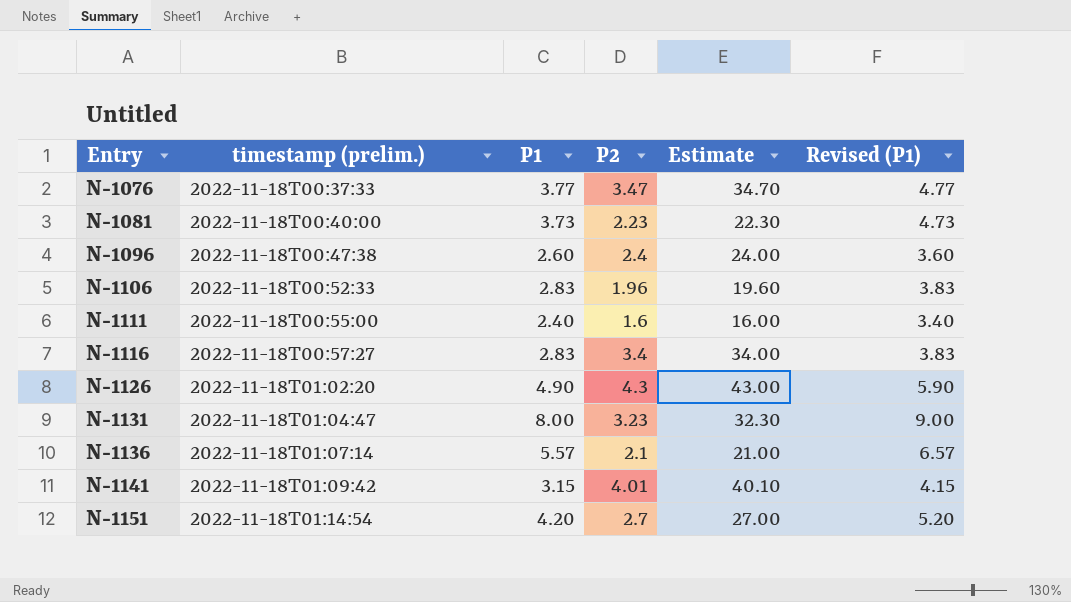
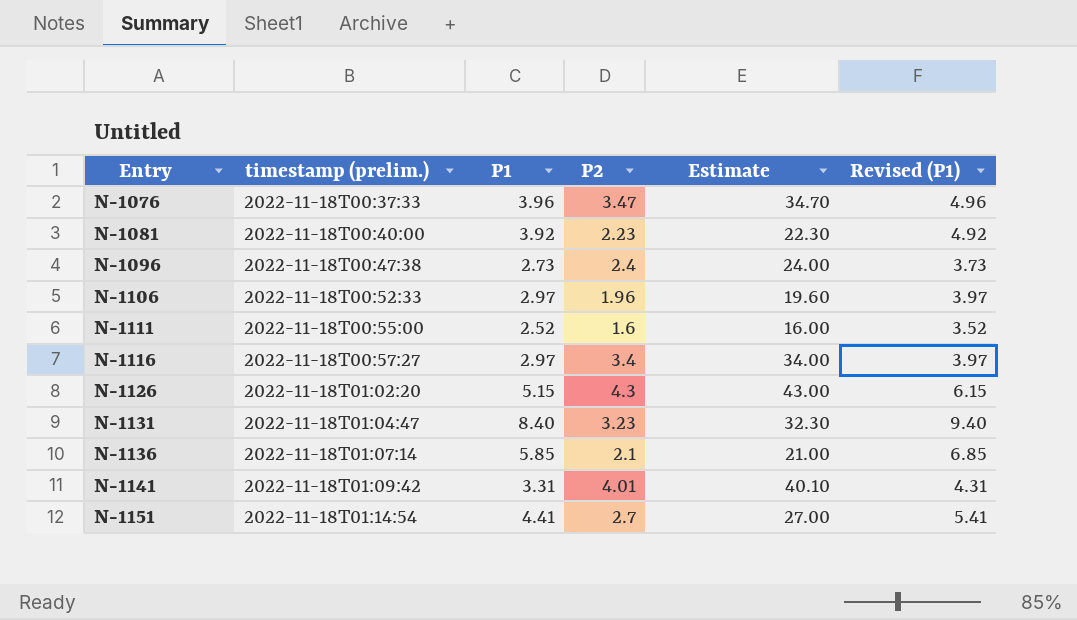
N-1076 | P1: 3.77 -> 3.96
N-1076 | Revised (P1): 4.77 -> 4.96
N-1081 | P1: 3.73 -> 3.92
N-1081 | Revised (P1): 4.73 -> 4.92
N-1096 | P1: 2.60 -> 2.73
N-1096 | Revised (P1): 3.60 -> 3.73
N-1106 | P1: 2.83 -> 2.97
N-1106 | Revised (P1): 3.83 -> 3.97
N-1111 | P1: 2.40 -> 2.52
N-1111 | Revised (P1): 3.40 -> 3.52
N-1116 | P1: 2.83 -> 2.97
N-1116 | Revised (P1): 3.83 -> 3.97
N-1126 | P1: 4.90 -> 5.15
N-1126 | Revised (P1): 5.90 -> 6.15
N-1131 | P1: 8.00 -> 8.40
N-1131 | Revised (P1): 9.00 -> 9.40
N-1136 | P1: 5.57 -> 5.85
N-1136 | Revised (P1): 6.57 -> 6.85
N-1141 | P1: 3.15 -> 3.31
N-1141 | Revised (P1): 4.15 -> 4.31
N-1151 | P1: 4.20 -> 4.41
N-1151 | Revised (P1): 5.20 -> 5.41

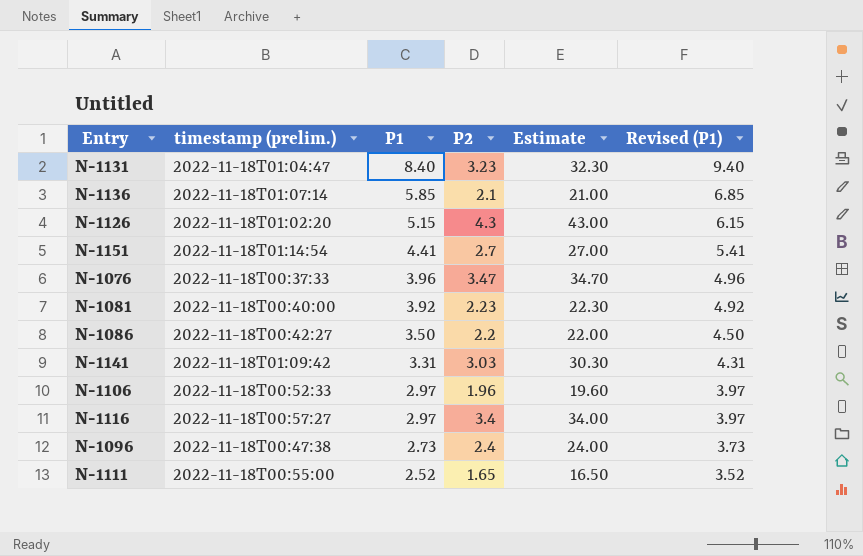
row order: Entry ascending -> P1 descending
row N-1086: none -> 2022-11-18T00:42:27 | 3.50 | 2.2 | 22.00 | 4.50
N-1141 | P2: 4.01 -> 3.03
N-1141 | Estimate: 40.10 -> 30.30
N-1111 | P2: 1.6 -> 1.65
N-1111 | Estimate: 16.00 -> 16.50

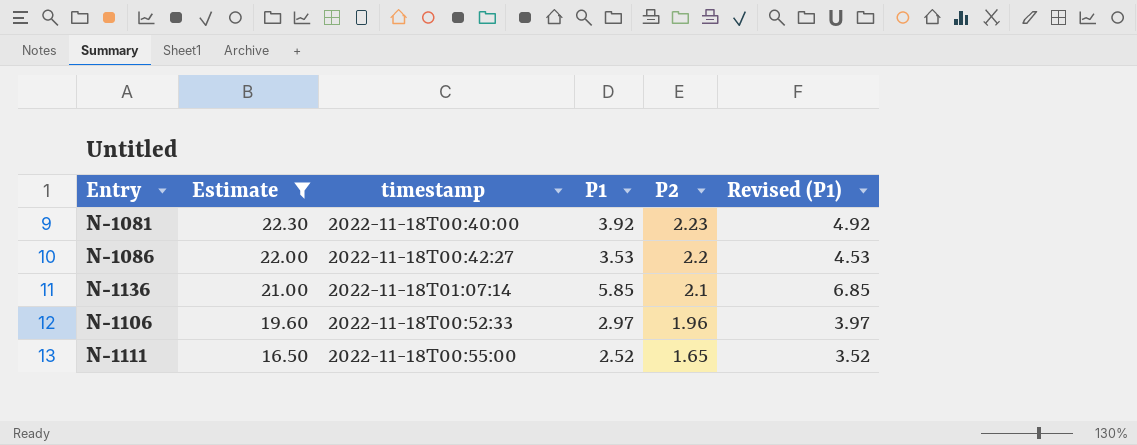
filter: none -> Estimate <= 22.30
row order: P1 descending -> Estimate descending
column Estimate | position: 5 -> 2
column name: timestamp (prelim.) -> timestamp
N-1086 | P1: 3.50 -> 3.53
N-1086 | Revised (P1): 4.50 -> 4.53

